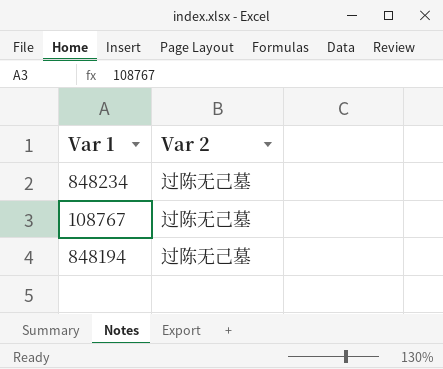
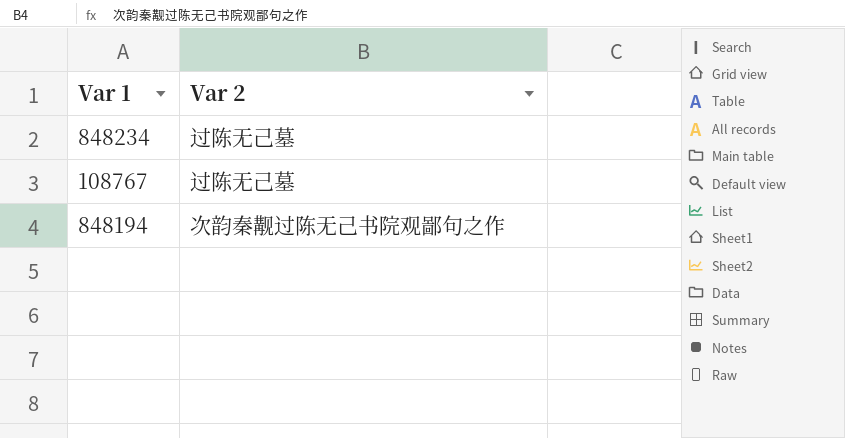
848194 | Var 2: 过陈无己墓 -> 次韵秦觏过陈无己书院观鄙句之作

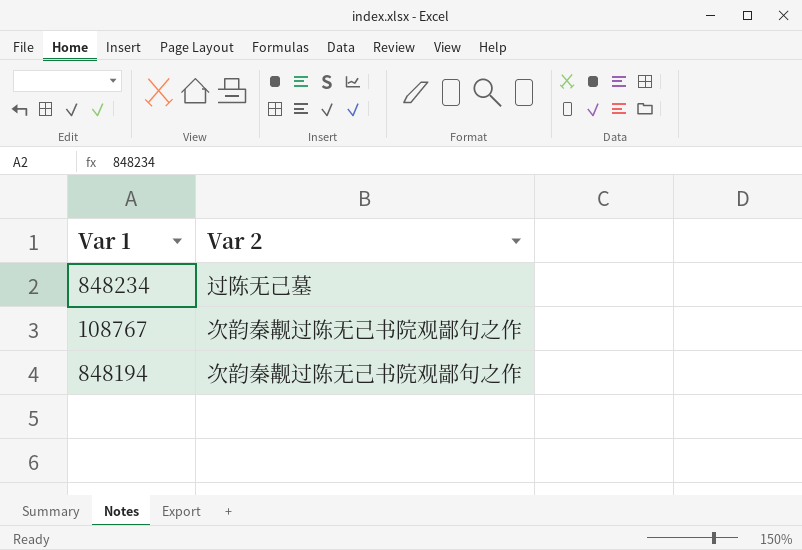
108767 | Var 2: 过陈无己墓 -> 次韵秦觏过陈无己书院观鄙句之作

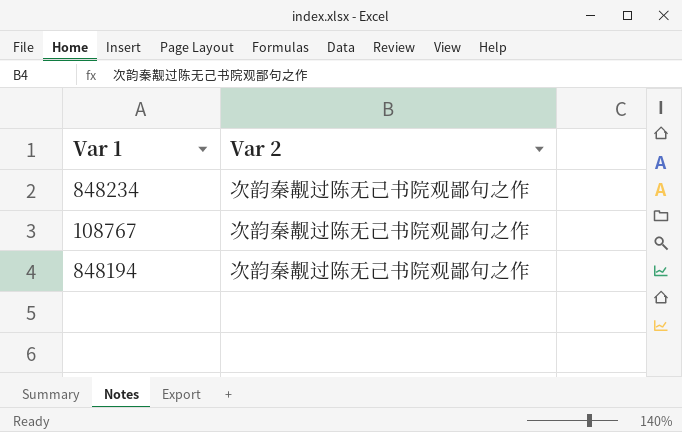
848234 | Var 2: 过陈无己墓 -> 次韵秦觏过陈无己书院观鄙句之作

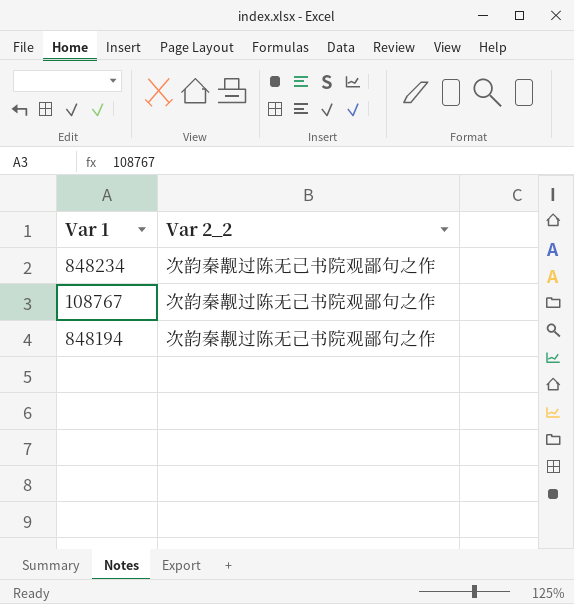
column name: Var 2 -> Var 2_2

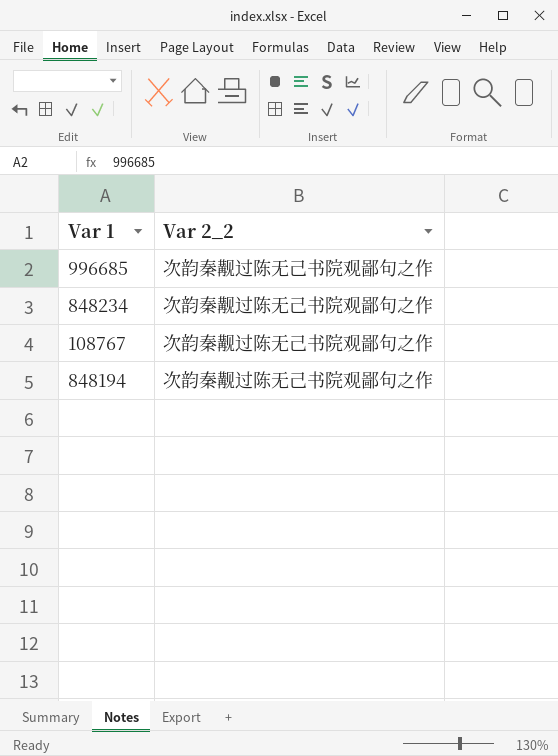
row 996685: none -> 次韵秦觏过陈无己书院观鄙句之作

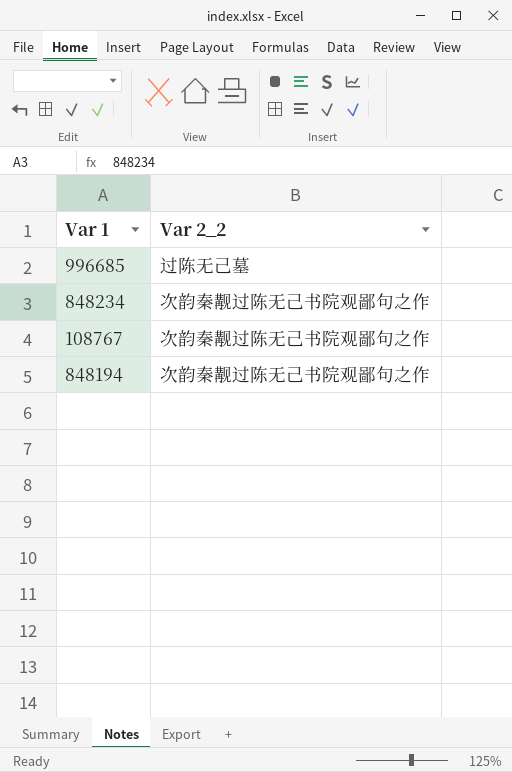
996685 | Var 2_2: 次韵秦觏过陈无己书院观鄙句之作 -> 过陈无己墓

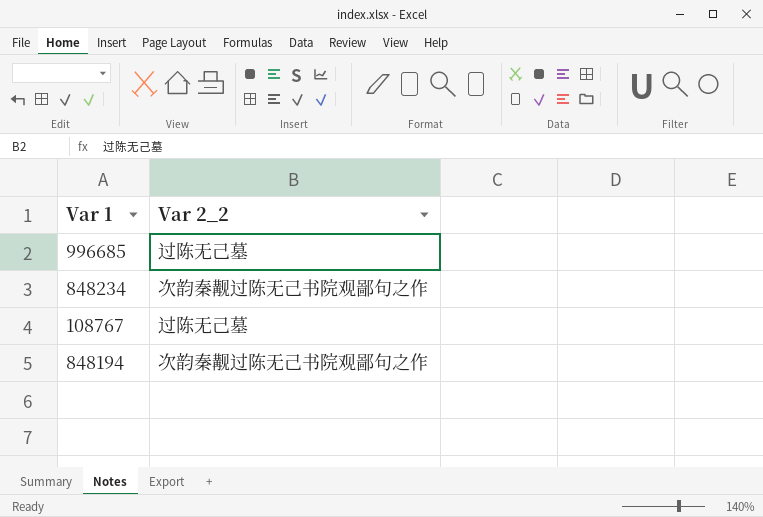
108767 | Var 2_2: 次韵秦觏过陈无己书院观鄙句之作 -> 过陈无己墓

